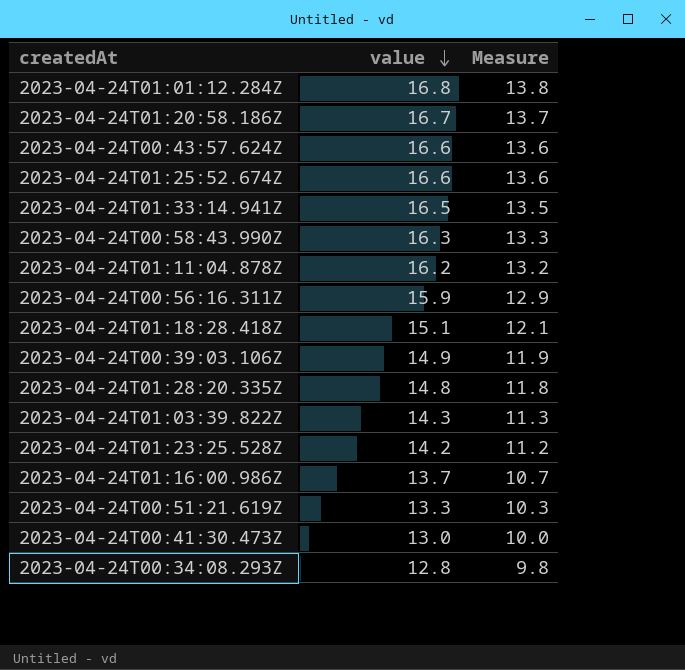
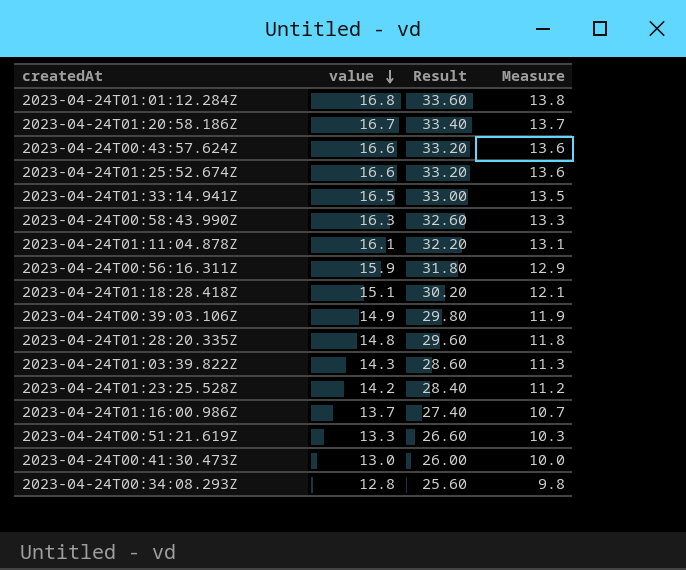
column Result | formula: none -> [value] * 2
2023-04-24T01:11:04.878Z | value: 16.2 -> 16.1
2023-04-24T01:11:04.878Z | Measure: 13.2 -> 13.1

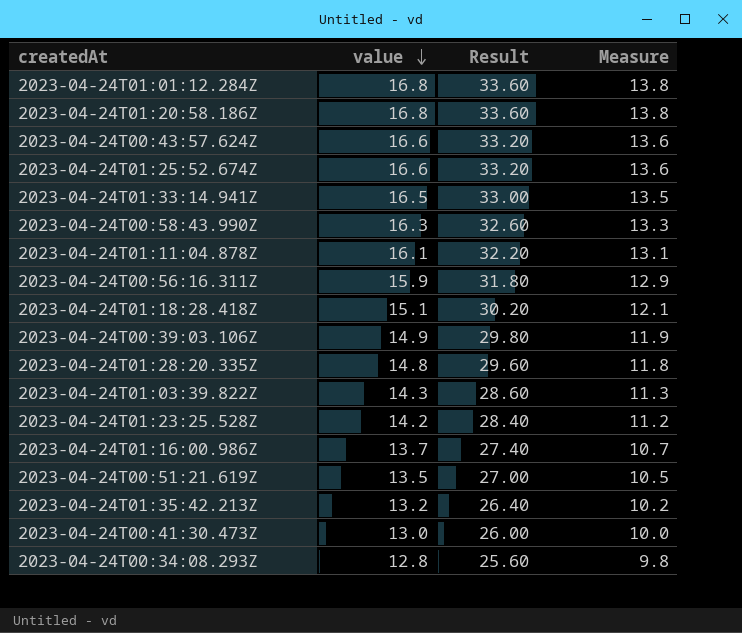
2023-04-24T01:20:58.186Z | value: 16.7 -> 16.8
2023-04-24T01:20:58.186Z | Result: 33.40 -> 33.60
2023-04-24T01:20:58.186Z | Measure: 13.7 -> 13.8
2023-04-24T00:51:21.619Z | value: 13.3 -> 13.5
2023-04-24T00:51:21.619Z | Result: 26.60 -> 27.00
2023-04-24T00:51:21.619Z | Measure: 10.3 -> 10.5
row 2023-04-24T01:35:42.213Z: none -> 13.2 | 26.40 | 10.2

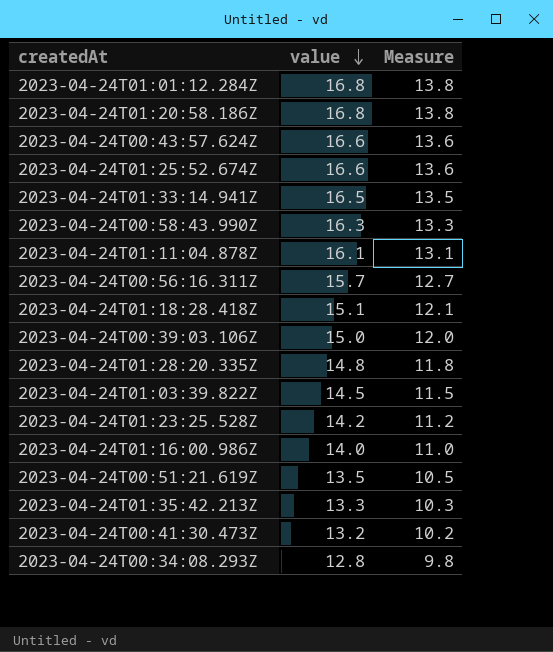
column Result | formula: [value] * 2 -> none
2023-04-24T00:56:16.311Z | value: 15.9 -> 15.7
2023-04-24T00:56:16.311Z | Measure: 12.9 -> 12.7
2023-04-24T00:39:03.106Z | value: 14.9 -> 15.0
2023-04-24T00:39:03.106Z | Measure: 11.9 -> 12.0
2023-04-24T01:03:39.822Z | value: 14.3 -> 14.5
2023-04-24T01:03:39.822Z | Measure: 11.3 -> 11.5
2023-04-24T01:16:00.986Z | value: 13.7 -> 14.0
2023-04-24T01:16:00.986Z | Measure: 10.7 -> 11.0
2023-04-24T01:35:42.213Z | value: 13.2 -> 13.3
2023-04-24T01:35:42.213Z | Measure: 10.2 -> 10.3
2023-04-24T00:41:30.473Z | value: 13.0 -> 13.2
2023-04-24T00:41:30.473Z | Measure: 10.0 -> 10.2

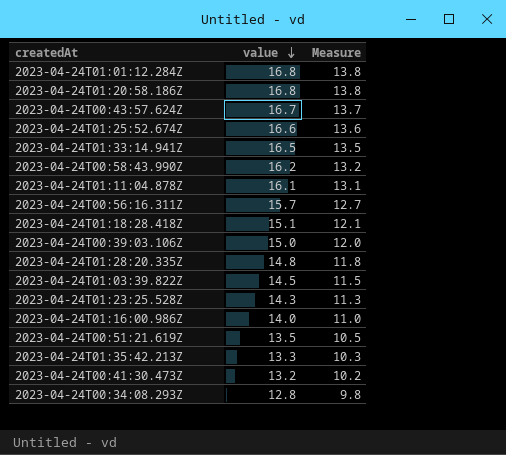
2023-04-24T00:43:57.624Z | value: 16.6 -> 16.7
2023-04-24T00:43:57.624Z | Measure: 13.6 -> 13.7
2023-04-24T00:58:43.990Z | value: 16.3 -> 16.2
2023-04-24T00:58:43.990Z | Measure: 13.3 -> 13.2
2023-04-24T01:23:25.528Z | value: 14.2 -> 14.3
2023-04-24T01:23:25.528Z | Measure: 11.2 -> 11.3

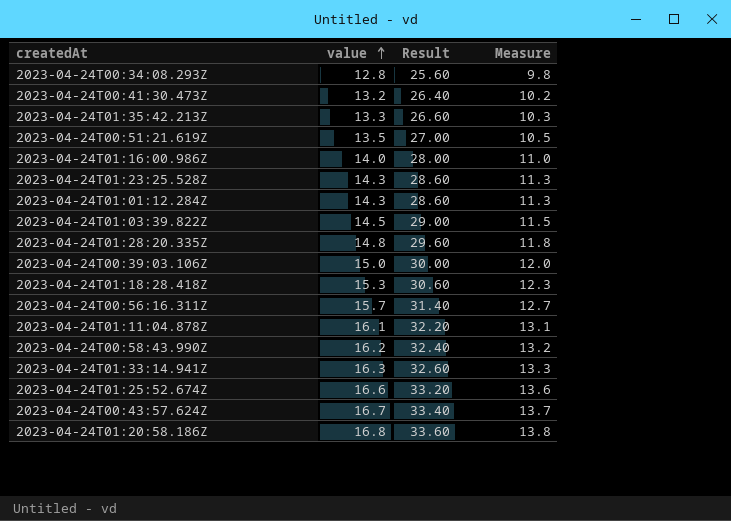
row order: value descending -> value ascending
column Result | formula: none -> [value] * 2
2023-04-24T01:01:12.284Z | value: 16.8 -> 14.3
2023-04-24T01:01:12.284Z | Measure: 13.8 -> 11.3
2023-04-24T01:18:28.418Z | value: 15.1 -> 15.3
2023-04-24T01:18:28.418Z | Measure: 12.1 -> 12.3
2023-04-24T01:33:14.941Z | value: 16.5 -> 16.3
2023-04-24T01:33:14.941Z | Measure: 13.5 -> 13.3

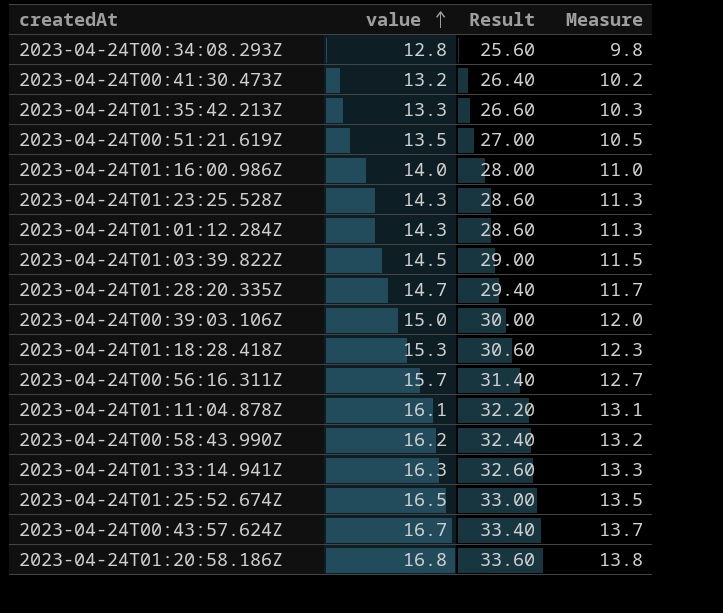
2023-04-24T01:28:20.335Z | value: 14.8 -> 14.7
2023-04-24T01:28:20.335Z | Result: 29.60 -> 29.40
2023-04-24T01:28:20.335Z | Measure: 11.8 -> 11.7
2023-04-24T01:25:52.674Z | value: 16.6 -> 16.5
2023-04-24T01:25:52.674Z | Result: 33.20 -> 33.00
2023-04-24T01:25:52.674Z | Measure: 13.6 -> 13.5

